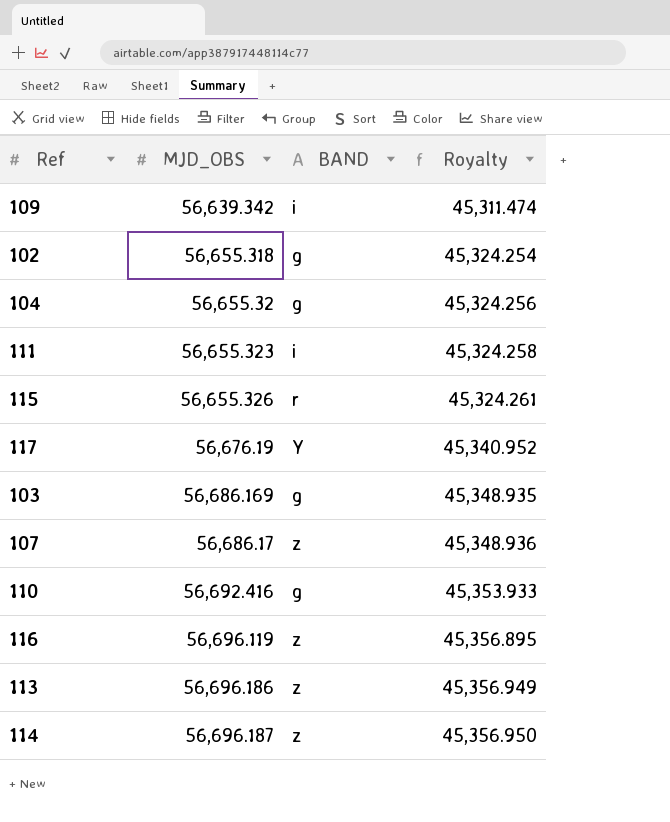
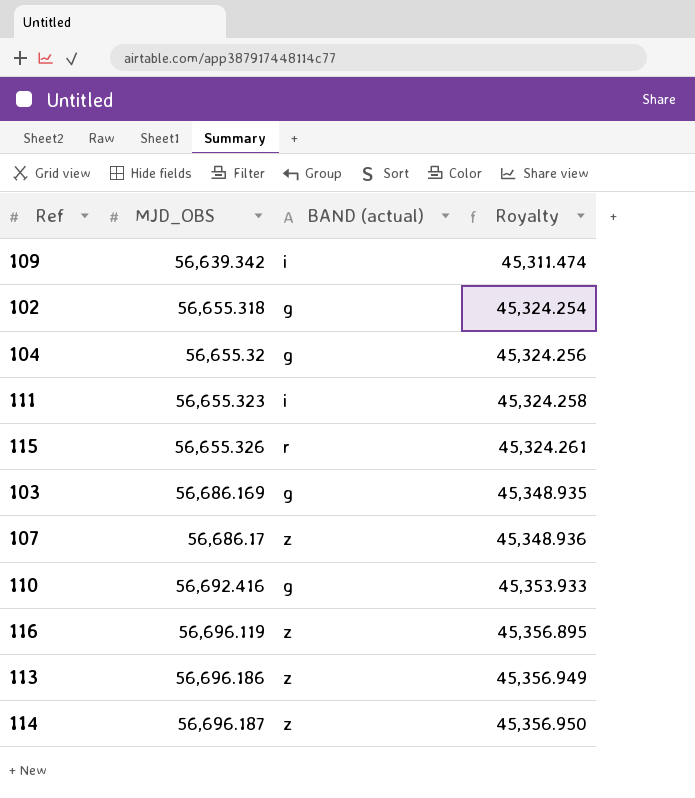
column name: BAND -> BAND (actual)
row 117: 56,676.19 | Y | 45,340.952 -> none

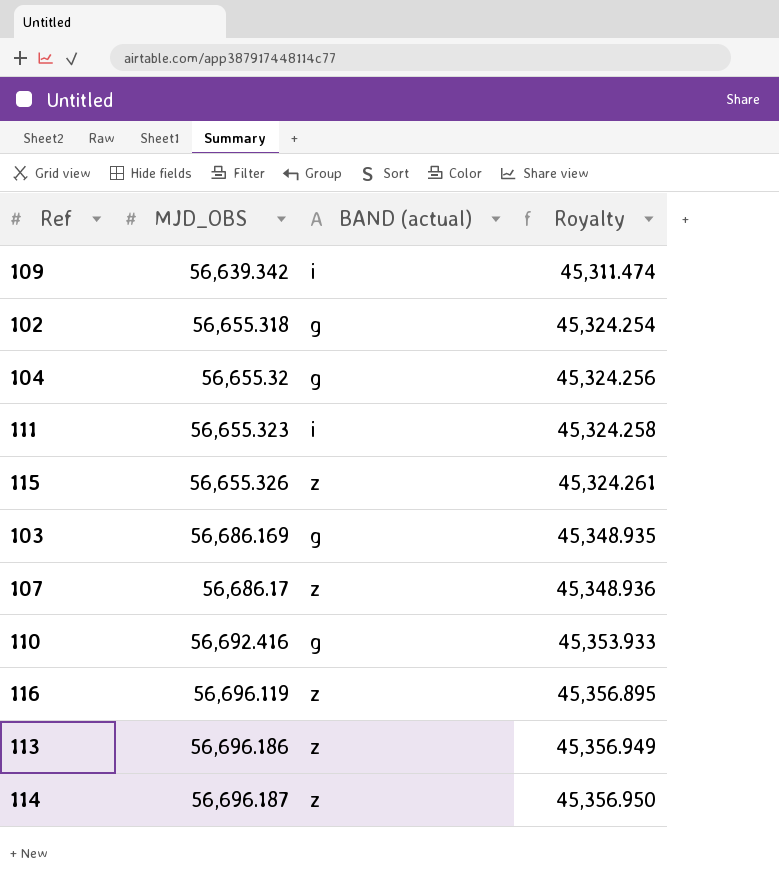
115 | BAND (actual): r -> z

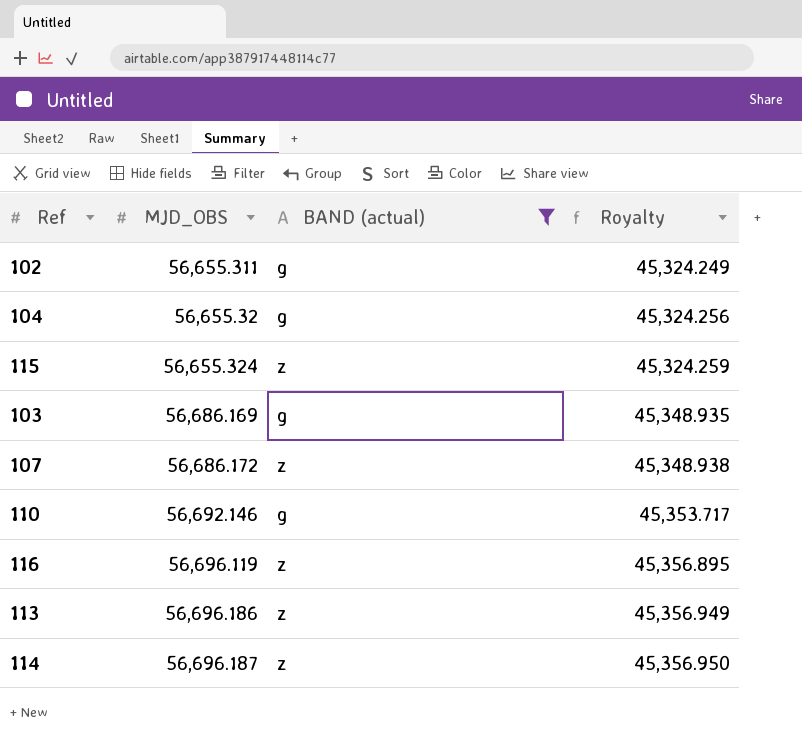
filter: none -> BAND (actual) != i
102 | MJD_OBS: 56,655.318 -> 56,655.311
102 | Royalty: 45,324.254 -> 45,324.249
115 | MJD_OBS: 56,655.326 -> 56,655.324
115 | Royalty: 45,324.261 -> 45,324.259
107 | MJD_OBS: 56,686.17 -> 56,686.172
107 | Royalty: 45,348.936 -> 45,348.938
110 | MJD_OBS: 56,692.416 -> 56,692.146
110 | Royalty: 45,353.933 -> 45,353.717

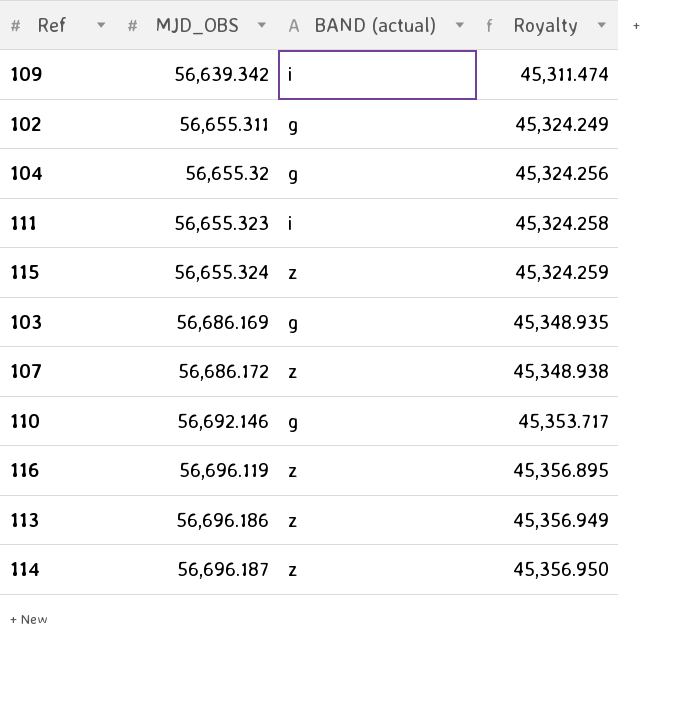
filter: BAND (actual) != i -> none

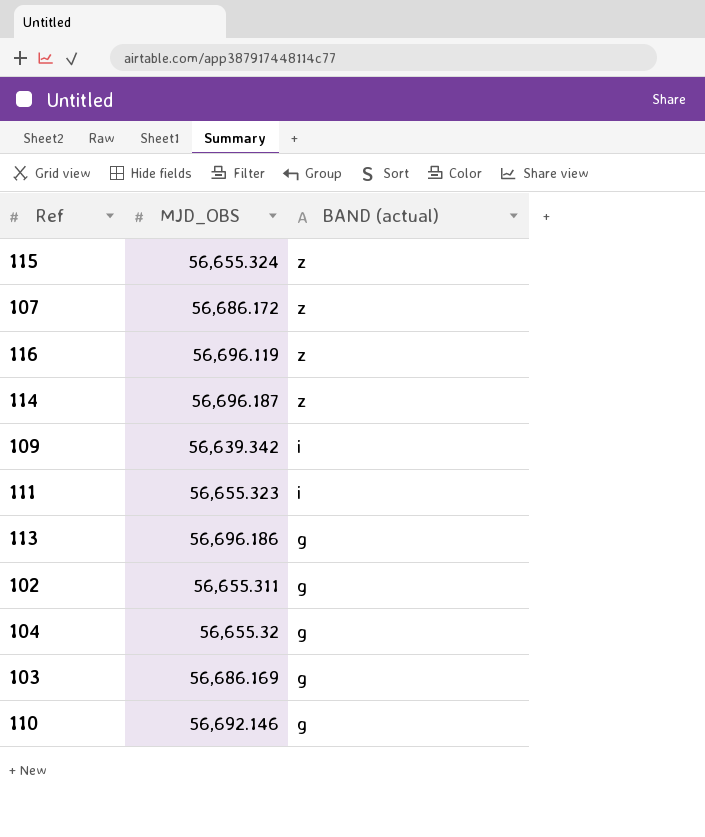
row order: MJD_OBS ascending -> BAND (actual) descending
column Royalty | formula: [MJD_OBS] * 0.8 -> none
113 | BAND (actual): z -> g

